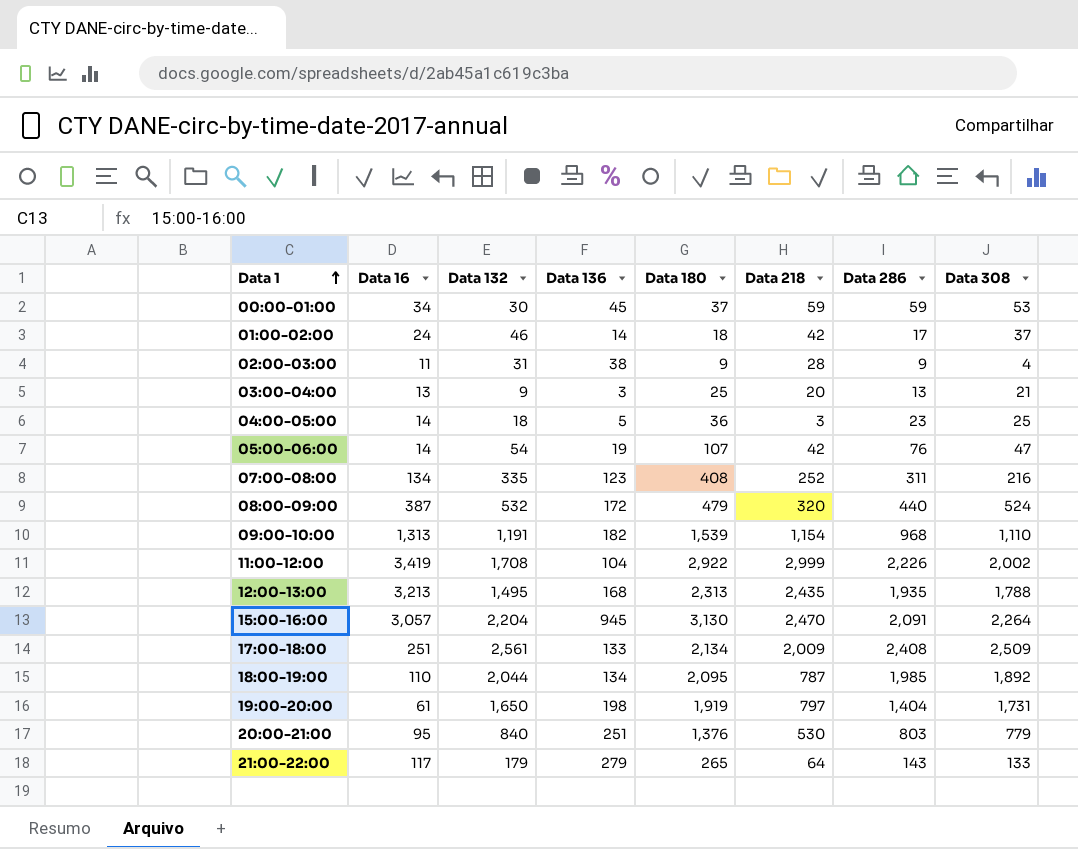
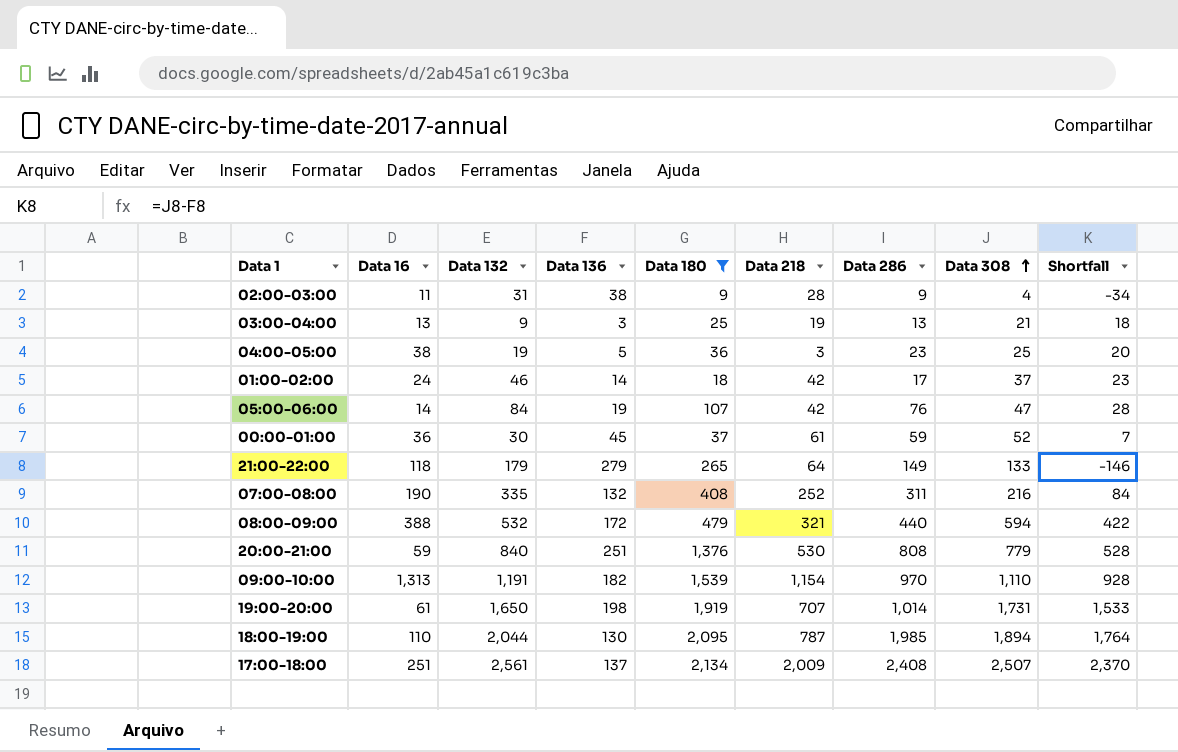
filter: none -> Data 180 <= 2,134
row order: Data 1 ascending -> Data 308 ascending
column Shortfall | formula: none -> [Data 308] - [Data 136]
03:00-04:00 | Data 218: 20 -> 19
04:00-05:00 | Data 16: 14 -> 38
04:00-05:00 | Data 132: 18 -> 19
05:00-06:00 | Data 132: 54 -> 84
00:00-01:00 | Data 16: 34 -> 36
00:00-01:00 | Data 218: 59 -> 61
00:00-01:00 | Data 308: 53 -> 52
21:00-22:00 | Data 16: 117 -> 118
21:00-22:00 | Data 286: 143 -> 149
07:00-08:00 | Data 16: 134 -> 190
07:00-08:00 | Data 136: 123 -> 132
08:00-09:00 | Data 16: 387 -> 388
08:00-09:00 | Data 218: 320 -> 321
08:00-09:00 | Data 308: 524 -> 594
20:00-21:00 | Data 16: 95 -> 59
20:00-21:00 | Data 286: 803 -> 808
09:00-10:00 | Data 286: 968 -> 970
19:00-20:00 | Data 218: 797 -> 707
19:00-20:00 | Data 286: 1,404 -> 1,014
18:00-19:00 | Data 136: 134 -> 130
18:00-19:00 | Data 308: 1,892 -> 1,894
17:00-18:00 | Data 136: 133 -> 137
17:00-18:00 | Data 308: 2,509 -> 2,507

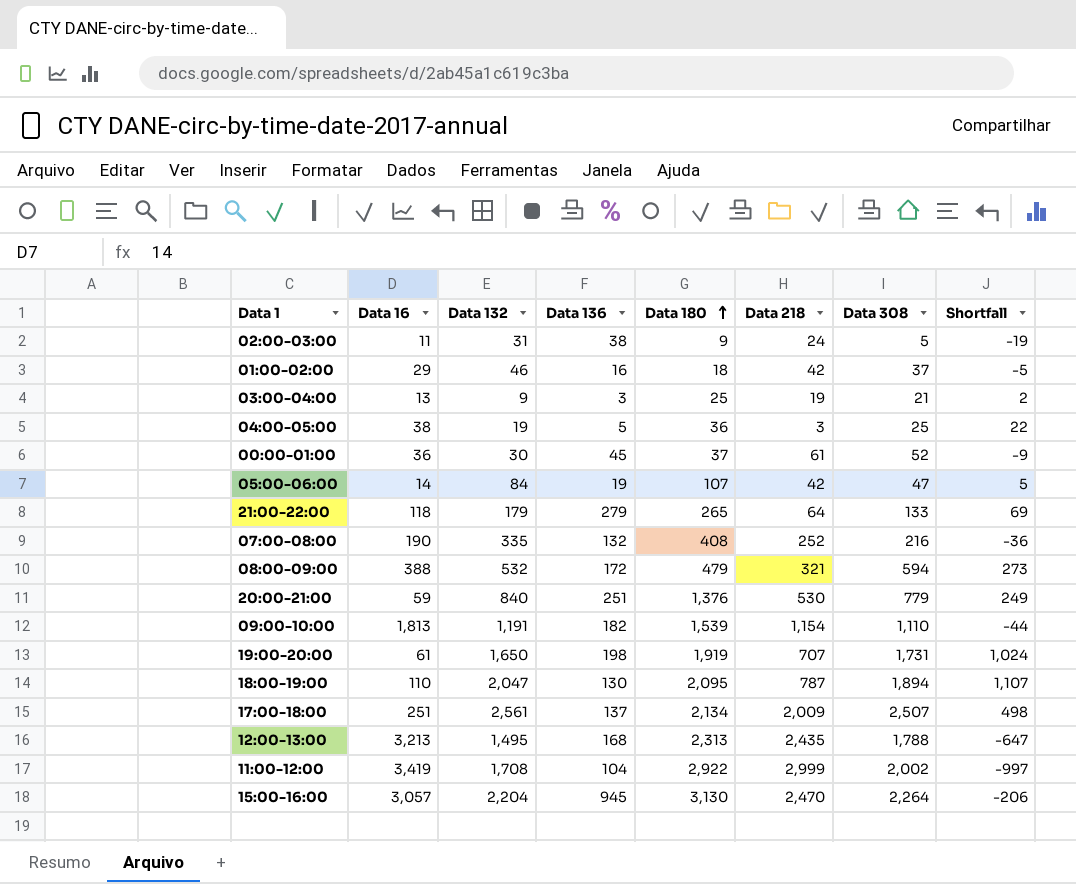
filter: Data 180 <= 2,134 -> none
row order: Data 308 ascending -> Data 180 ascending
column Data 286 | position: 7 -> none
column Shortfall | formula: [Data 308] - [Data 136] -> [Data 308] - [Data 218]
02:00-03:00 | Data 218: 28 -> 24
02:00-03:00 | Data 308: 4 -> 5
01:00-02:00 | Data 16: 24 -> 29
01:00-02:00 | Data 136: 14 -> 16
09:00-10:00 | Data 16: 1,313 -> 1,813
18:00-19:00 | Data 132: 2,044 -> 2,047

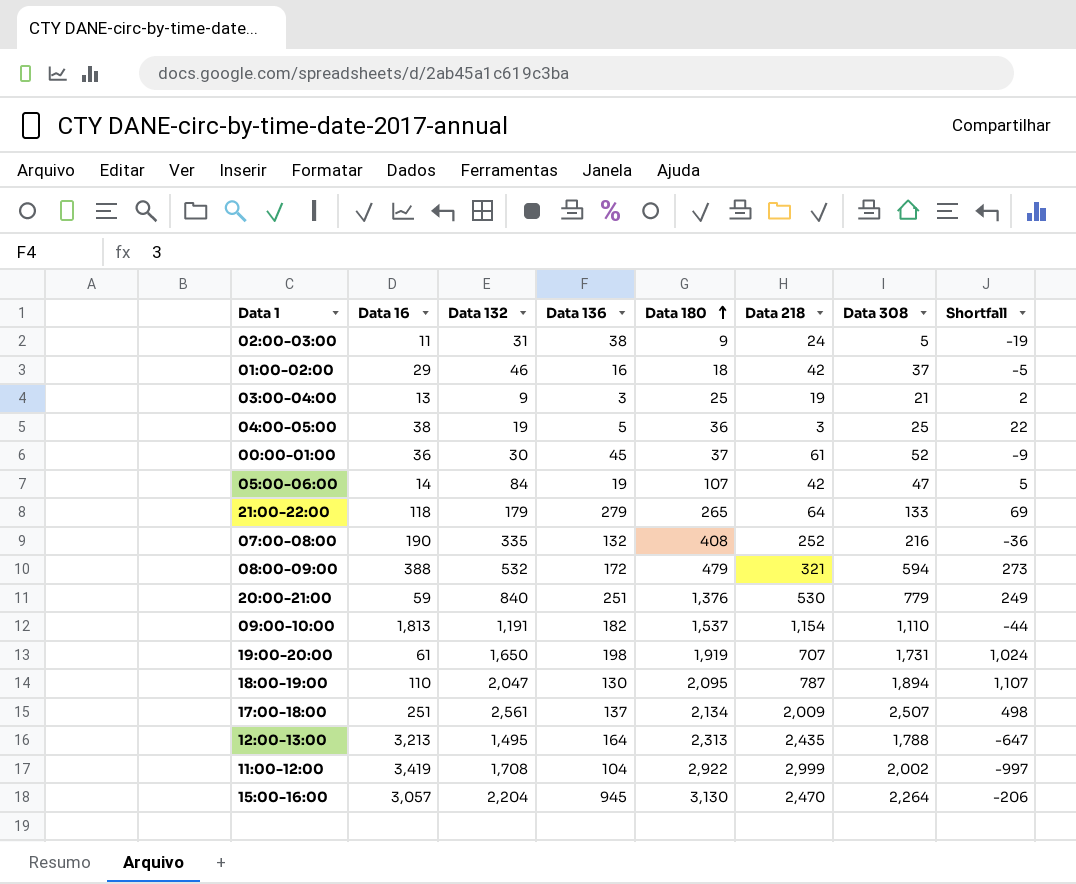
09:00-10:00 | Data 180: 1,539 -> 1,537
12:00-13:00 | Data 136: 168 -> 164

